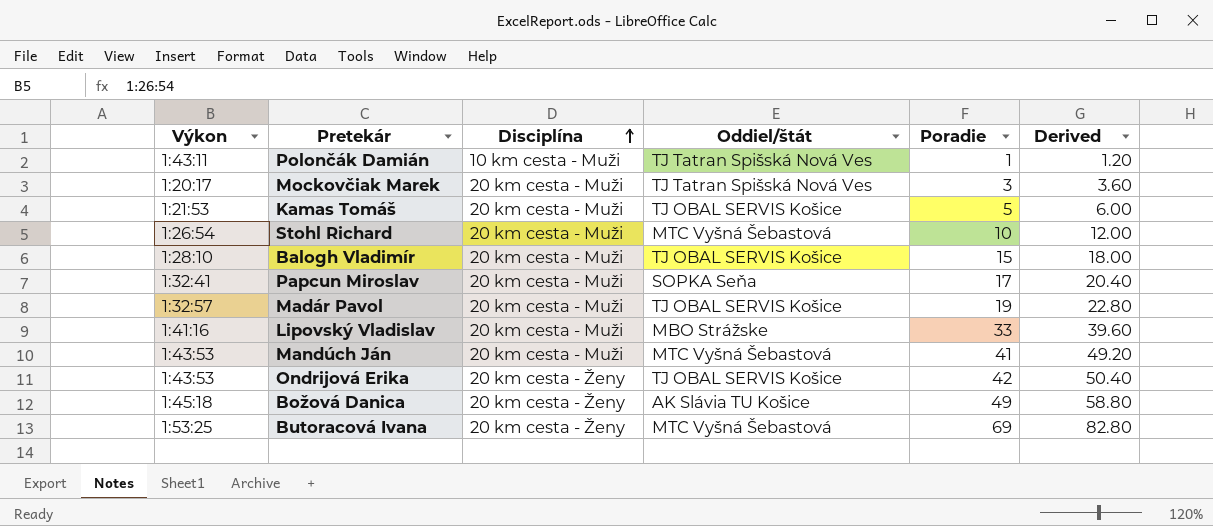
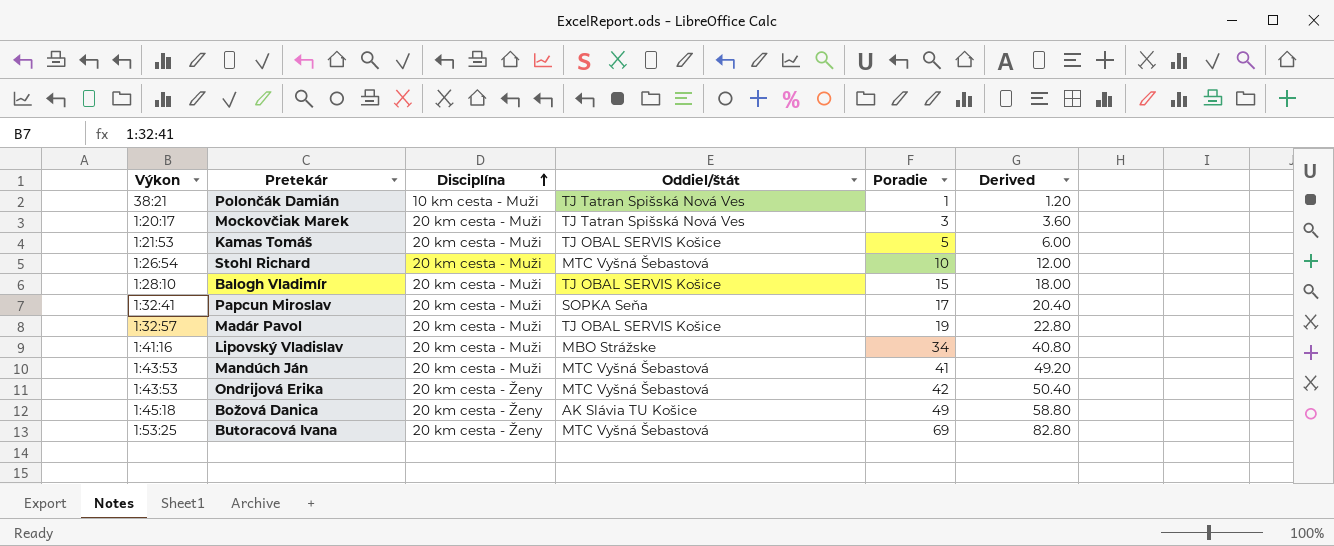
Polončák Damián | Výkon: 1:43:11 -> 38:21
Lipovský Vladislav | Poradie: 33 -> 34
Lipovský Vladislav | Derived: 39.60 -> 40.80
Ondrijová Erika | Oddiel/štát: TJ OBAL SERVIS Košice -> MTC Vyšná Šebastová

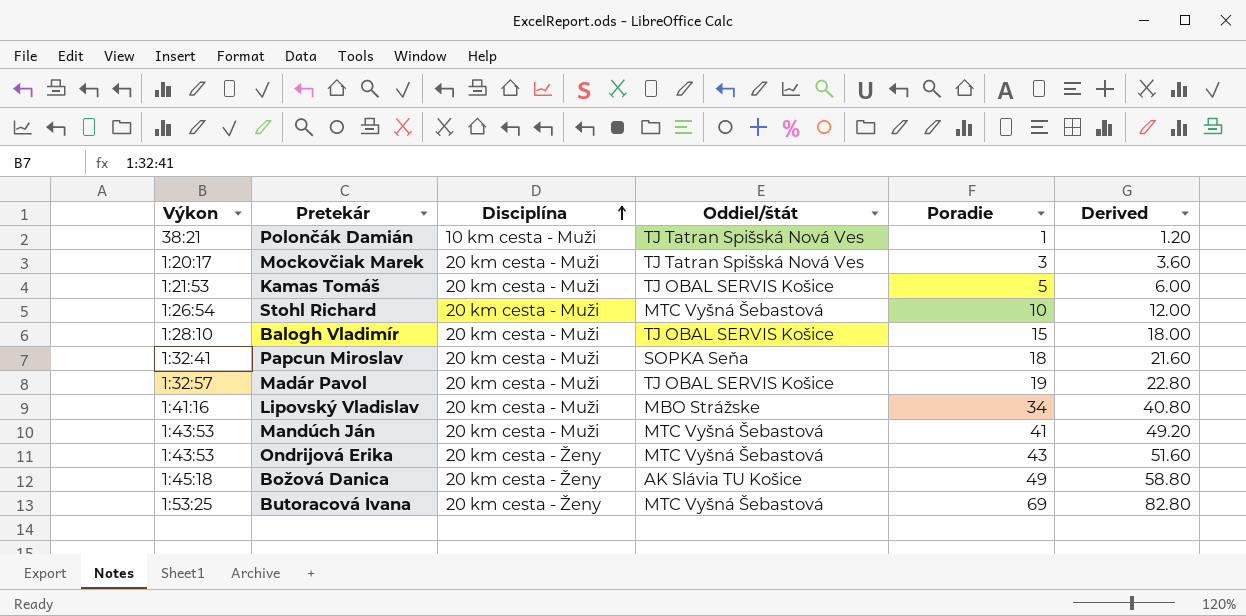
Papcun Miroslav | Poradie: 17 -> 18
Papcun Miroslav | Derived: 20.40 -> 21.60
Ondrijová Erika | Poradie: 42 -> 43
Ondrijová Erika | Derived: 50.40 -> 51.60

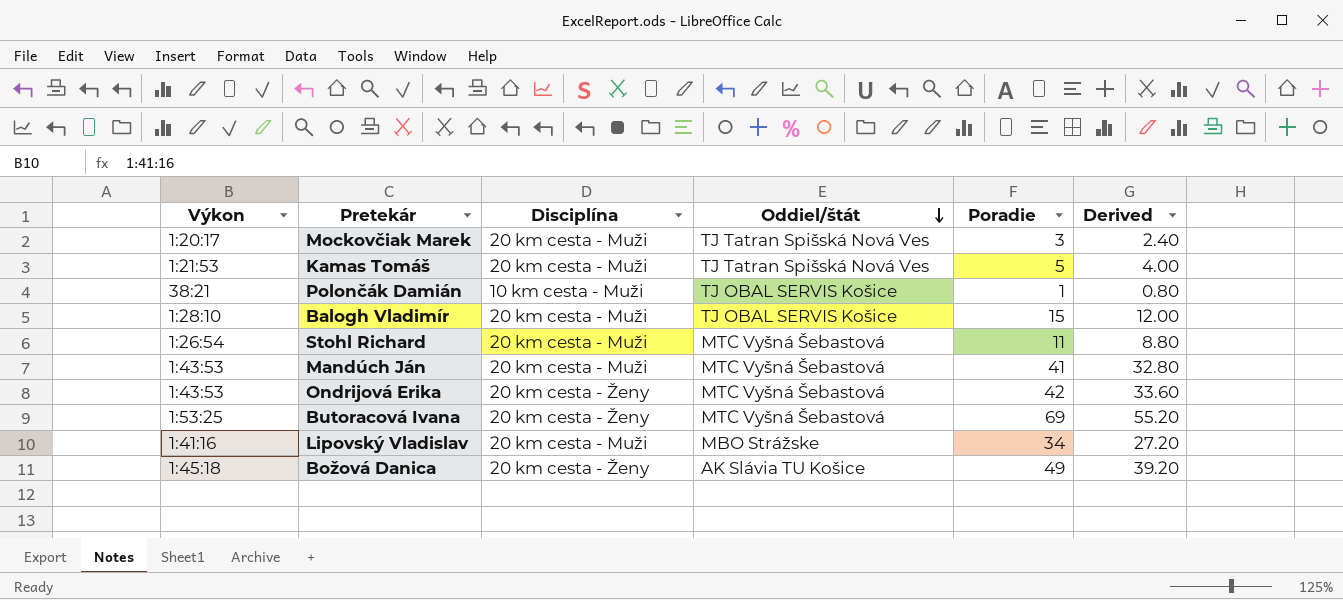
row order: Disciplína ascending -> Oddiel/štát descending
column Derived | formula: [Poradie] * 1.2 -> [Poradie] * 0.8
row Papcun Miroslav: 1:32:41 | 20 km cesta - Muži | SOPKA Seňa | 18 | 21.60 -> none
row Madár Pavol: 1:32:57 | 20 km cesta - Muži | TJ OBAL SERVIS Košice | 19 | 22.80 -> none
Kamas Tomáš | Oddiel/štát: TJ OBAL SERVIS Košice -> TJ Tatran Spišská Nová Ves
Polončák Damián | Oddiel/štát: TJ Tatran Spišská Nová Ves -> TJ OBAL SERVIS Košice
Stohl Richard | Poradie: 10 -> 11
Ondrijová Erika | Poradie: 43 -> 42

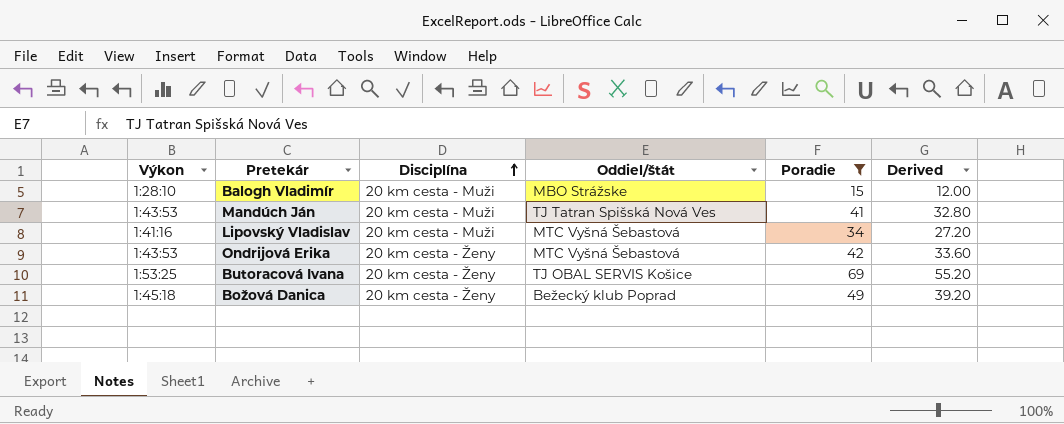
filter: none -> Poradie >= 15
row order: Oddiel/štát descending -> Disciplína ascending
Balogh Vladimír | Oddiel/štát: TJ OBAL SERVIS Košice -> MBO Strážske
Mandúch Ján | Oddiel/štát: MTC Vyšná Šebastová -> TJ Tatran Spišská Nová Ves
Lipovský Vladislav | Oddiel/štát: MBO Strážske -> MTC Vyšná Šebastová
Butoracová Ivana | Oddiel/štát: MTC Vyšná Šebastová -> TJ OBAL SERVIS Košice
Božová Danica | Oddiel/štát: AK Slávia TU Košice -> Bežecký klub Poprad

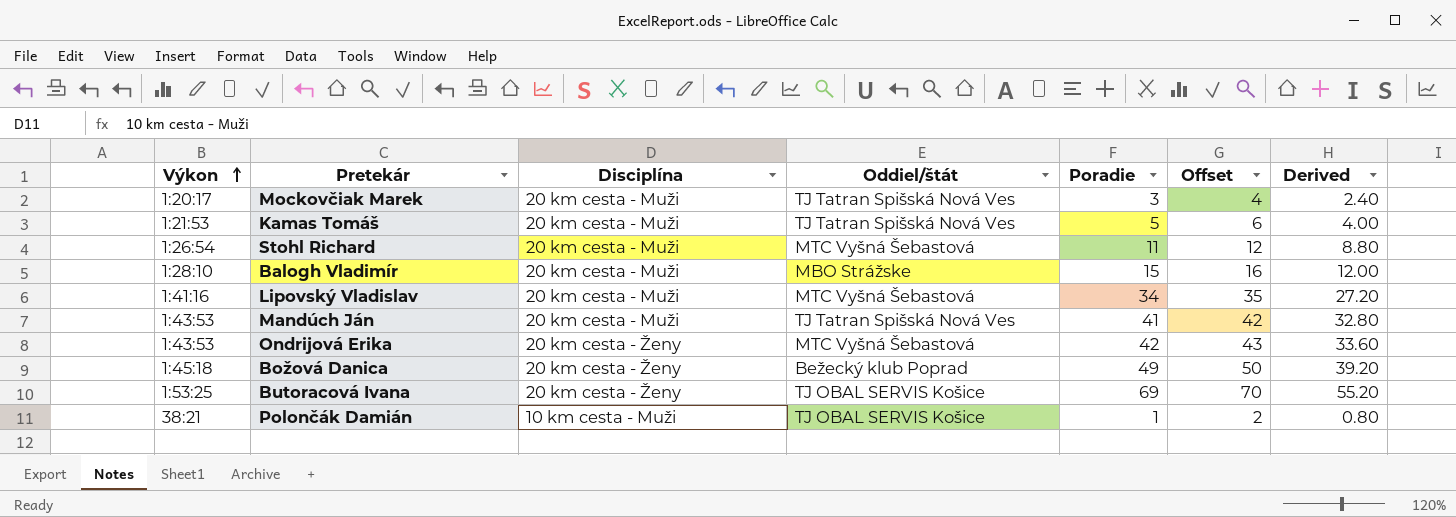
filter: Poradie >= 15 -> none
row order: Disciplína ascending -> Výkon ascending
column Offset | formula: none -> [Poradie] + 1

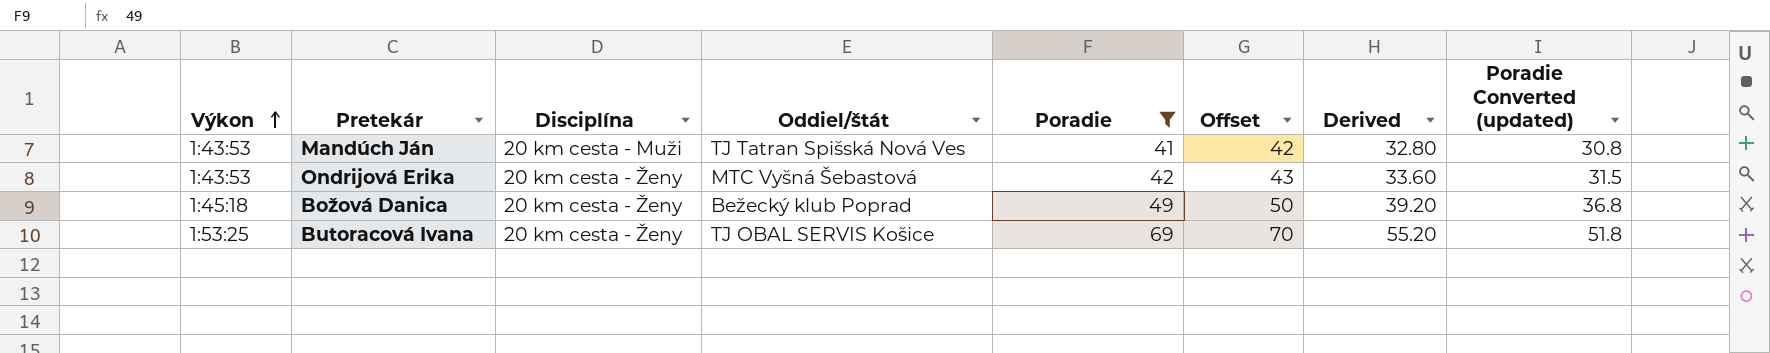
filter: none -> Poradie >= 41
column Poradie Converted (updated) | formula: none -> [Poradie] * 0.75

